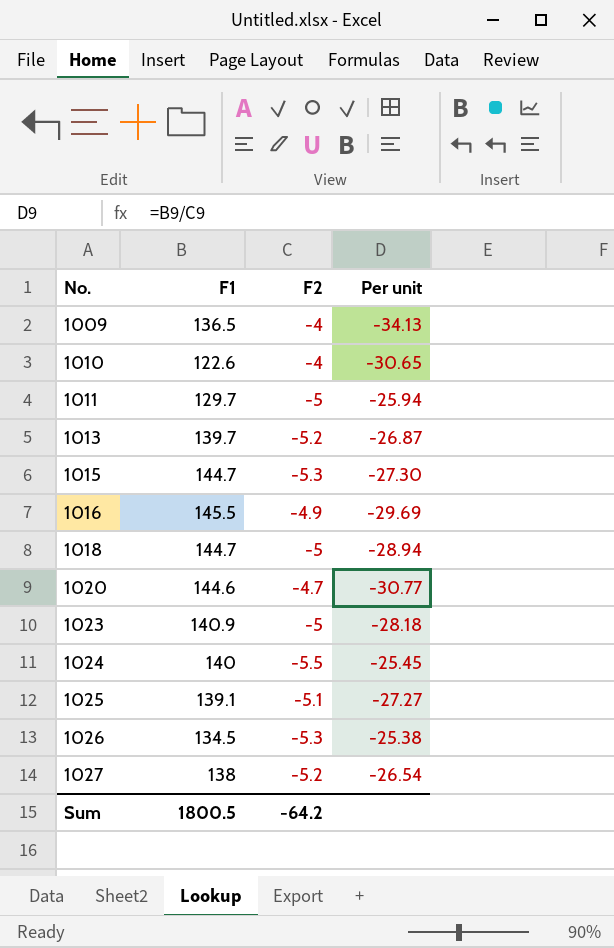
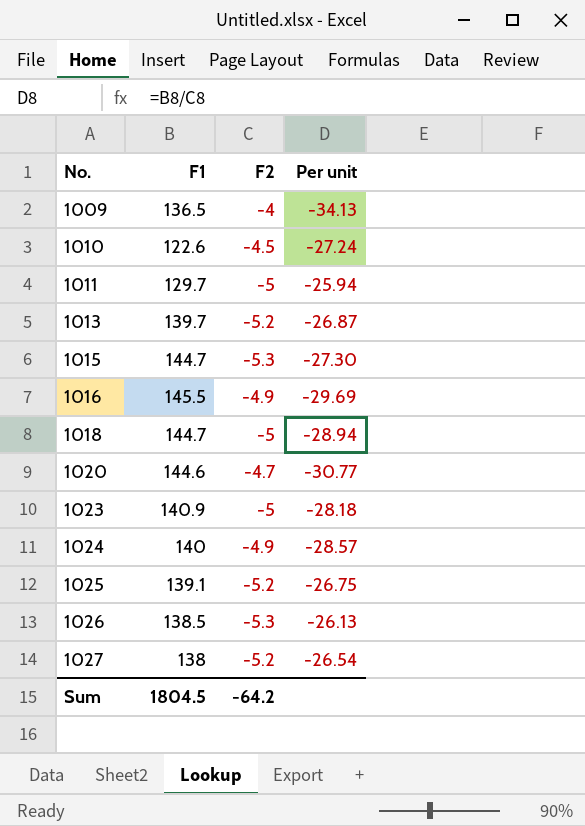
1010 | F2: -4 -> -4.5
1010 | Per unit: -30.65 -> -27.24
1024 | F2: -5.5 -> -4.9
1024 | Per unit: -25.45 -> -28.57
1025 | F2: -5.1 -> -5.2
1025 | Per unit: -27.27 -> -26.75
1026 | F1: 134.5 -> 138.5
1026 | Per unit: -25.38 -> -26.13
Sum | F1: 1800.5 -> 1804.5

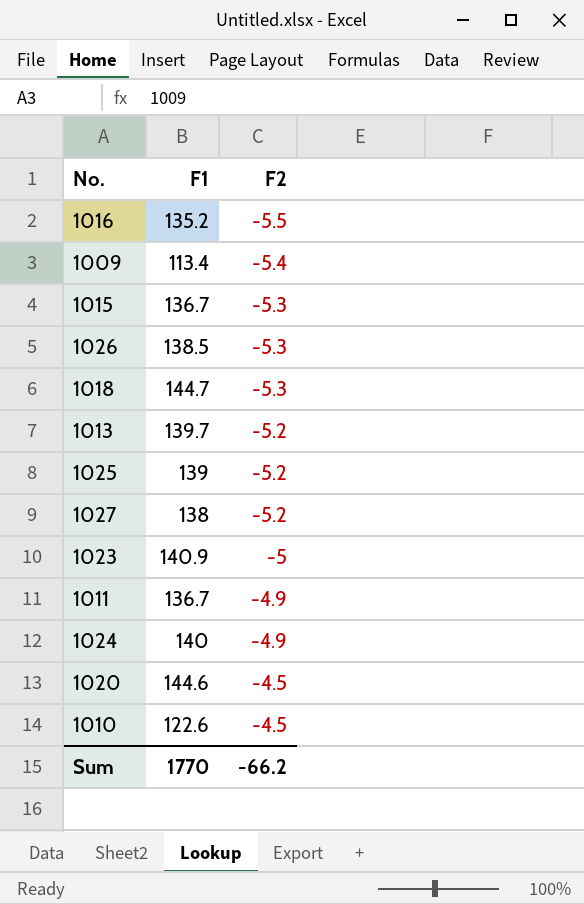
row order: No. ascending -> F2 ascending
column Per unit | formula: [F1] / [F2] -> none
1016 | F1: 145.5 -> 135.2
1016 | F2: -4.9 -> -5.5
1009 | F1: 136.5 -> 113.4
1009 | F2: -4 -> -5.4
1015 | F1: 144.7 -> 136.7
1018 | F2: -5 -> -5.3
1025 | F1: 139.1 -> 139
1011 | F1: 129.7 -> 136.7
1011 | F2: -5 -> -4.9
1020 | F2: -4.7 -> -4.5
Sum | F1: 1804.5 -> 1770
Sum | F2: -64.2 -> -66.2

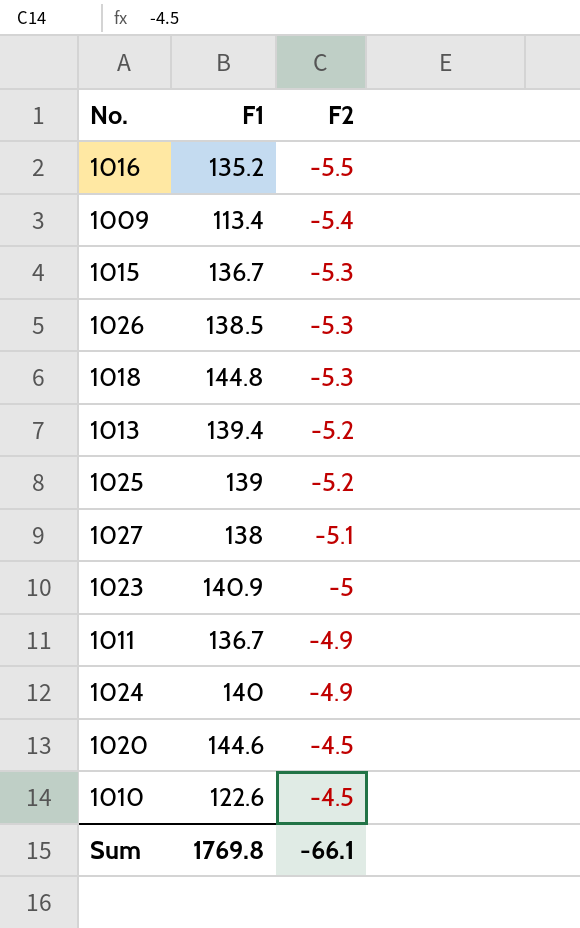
1018 | F1: 144.7 -> 144.8
1013 | F1: 139.7 -> 139.4
1027 | F2: -5.2 -> -5.1
Sum | F1: 1770 -> 1769.8
Sum | F2: -66.2 -> -66.1

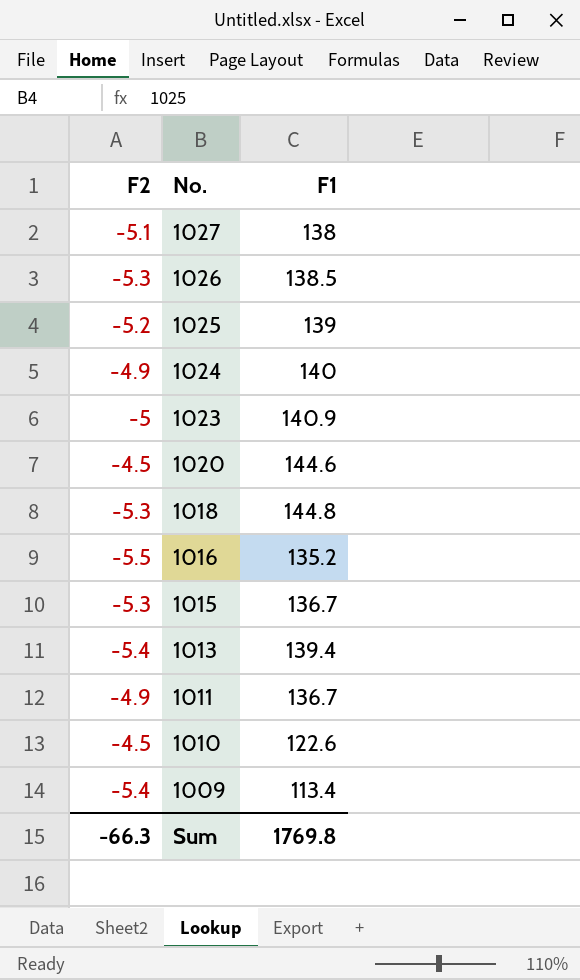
row order: F2 ascending -> No. descending
column F2 | position: 3 -> 1
1013 | F2: -5.2 -> -5.4
Sum | F2: -66.1 -> -66.3

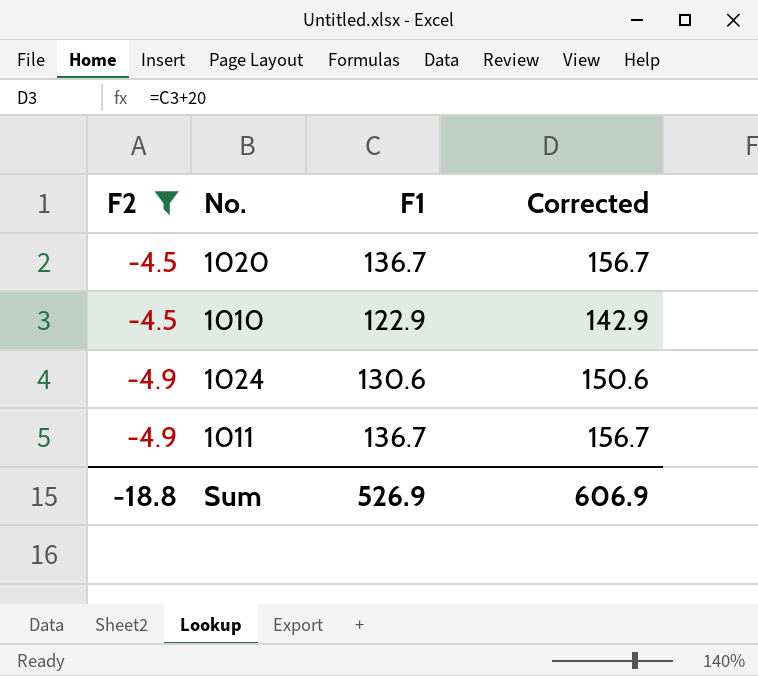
filter: none -> F2 >= -4.9
row order: No. descending -> F2 descending
column Corrected | formula: none -> [F1] + 20
1020 | F1: 144.6 -> 136.7
1010 | F1: 122.6 -> 122.9
1024 | F1: 140 -> 130.6
Sum | F2: -66.3 -> -18.8
Sum | F1: 1769.8 -> 526.9

